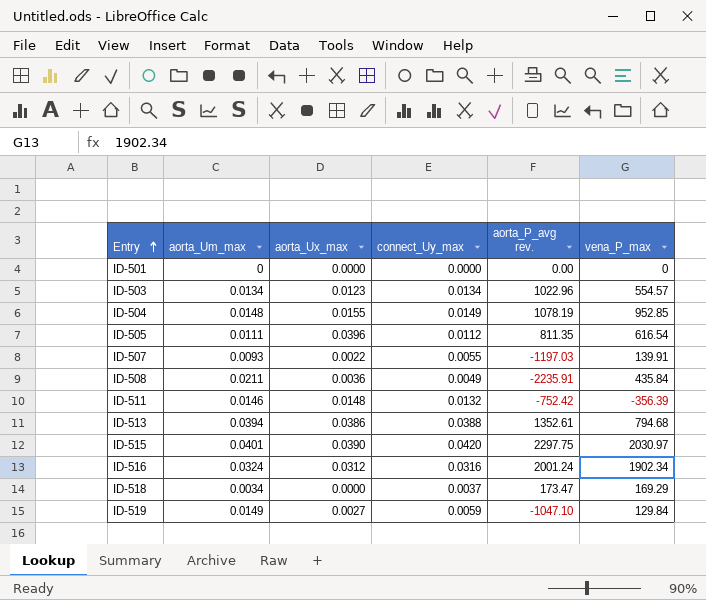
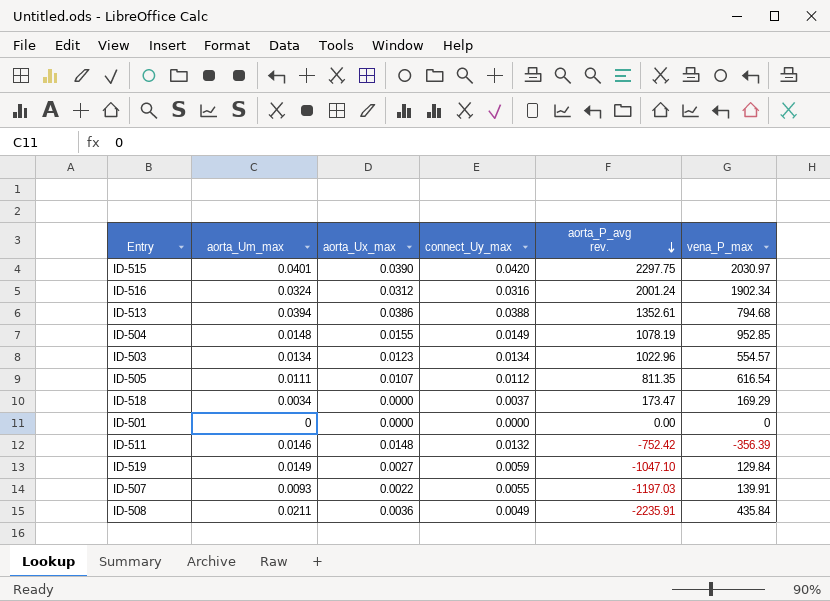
row order: Entry ascending -> aorta_P_avg rev. descending
ID-505 | aorta_Ux_max: 0.0396 -> 0.0107

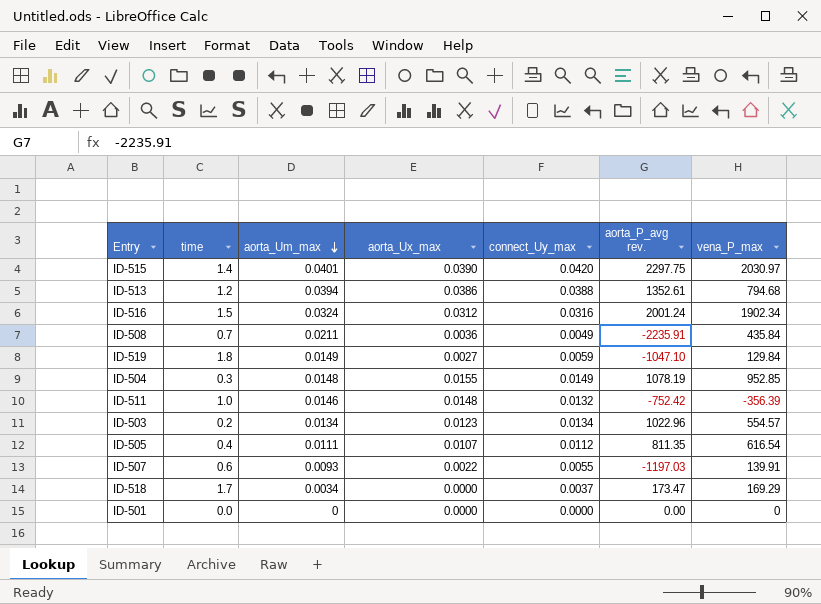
row order: aorta_P_avg rev. descending -> aorta_Um_max descending
column time | position: none -> 2

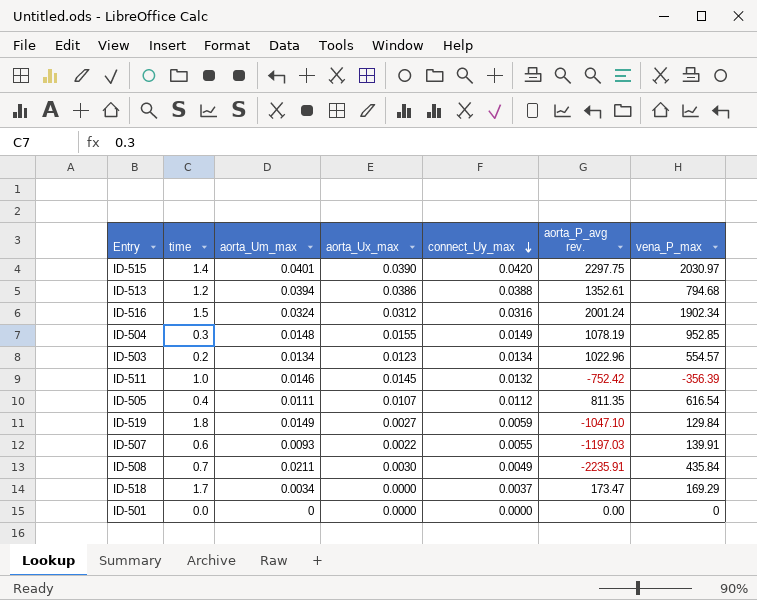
row order: aorta_Um_max descending -> connect_Uy_max descending
ID-511 | aorta_Ux_max: 0.0148 -> 0.0145
ID-508 | aorta_Ux_max: 0.0036 -> 0.0030

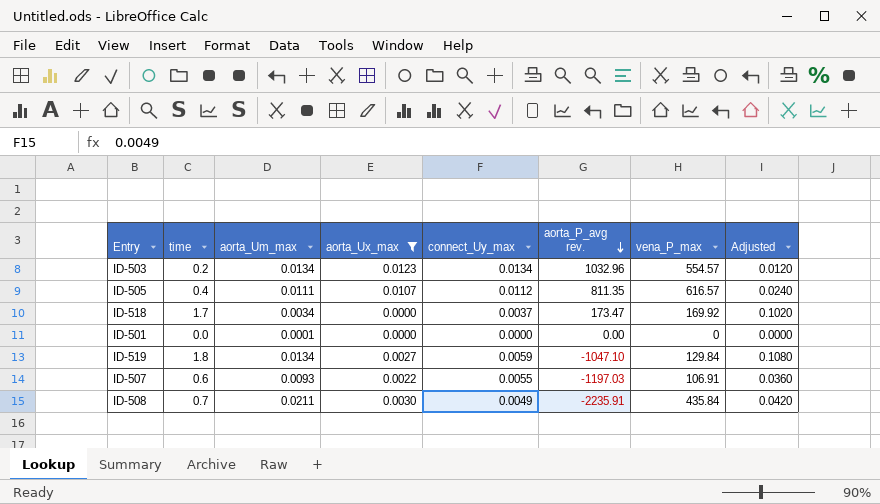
filter: none -> aorta_Ux_max <= 0.0123
row order: connect_Uy_max descending -> aorta_P_avg rev. descending
column Adjusted | formula: none -> [time] * 0.06
ID-503 | aorta_P_avg rev.: 1022.96 -> 1032.96
ID-505 | vena_P_max: 616.54 -> 616.57
ID-518 | vena_P_max: 169.29 -> 169.92
ID-501 | aorta_Um_max: 0 -> 0.0001
ID-519 | aorta_Um_max: 0.0149 -> 0.0134
ID-507 | vena_P_max: 139.91 -> 106.91

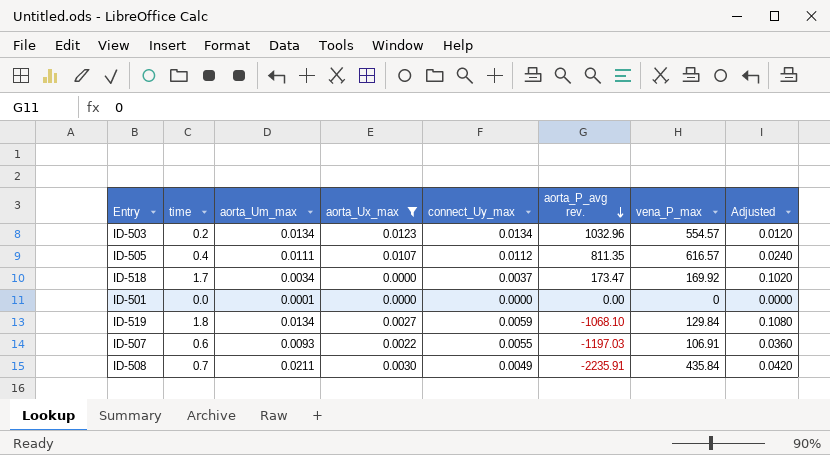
ID-519 | aorta_P_avg rev.: -1047.10 -> -1068.10

